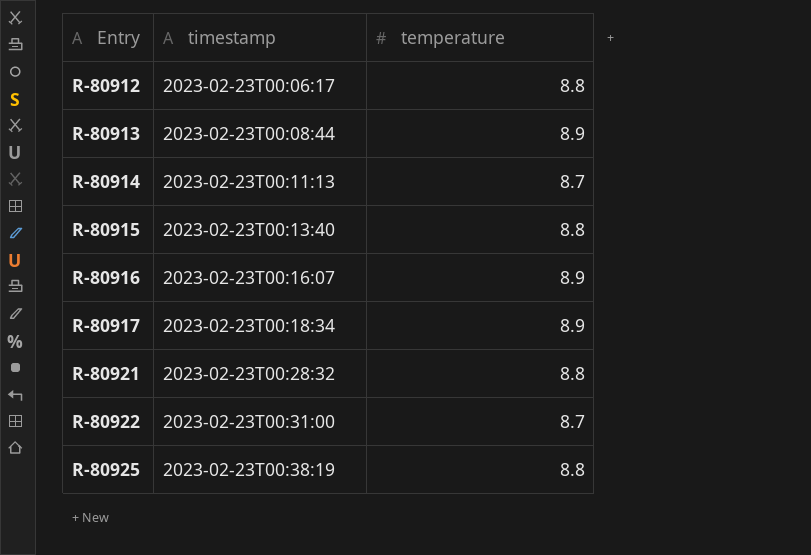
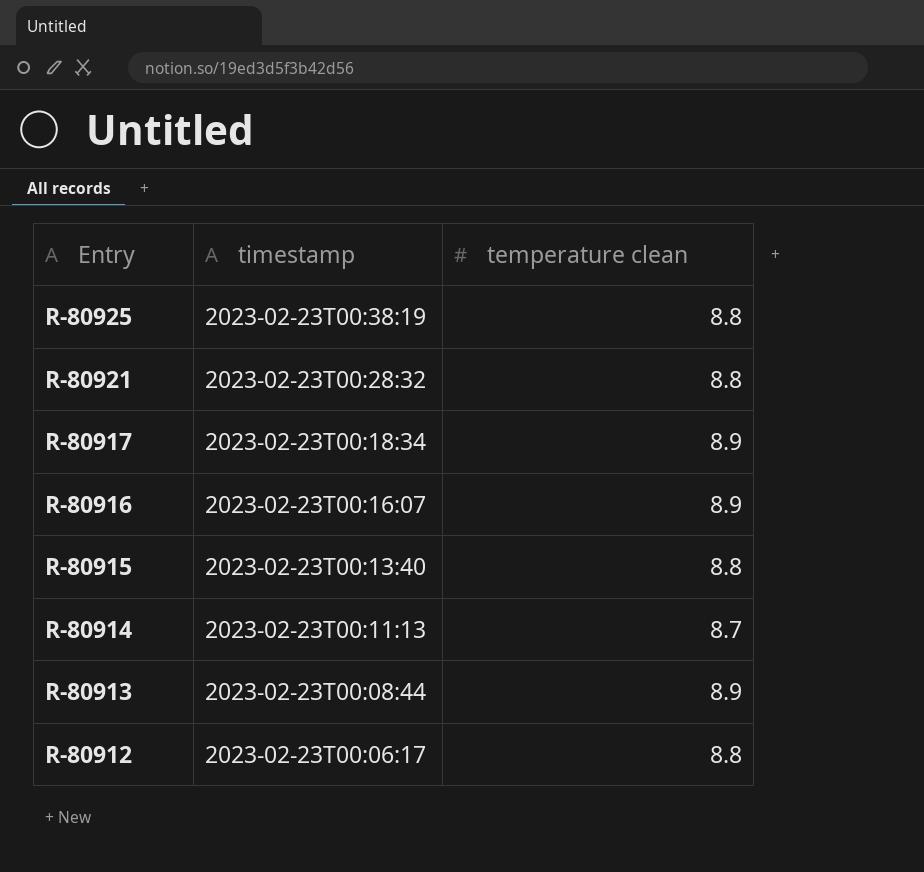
row order: Entry ascending -> Entry descending
column name: temperature -> temperature clean
row R-80922: 2023-02-23T00:31:00 | 8.7 -> none

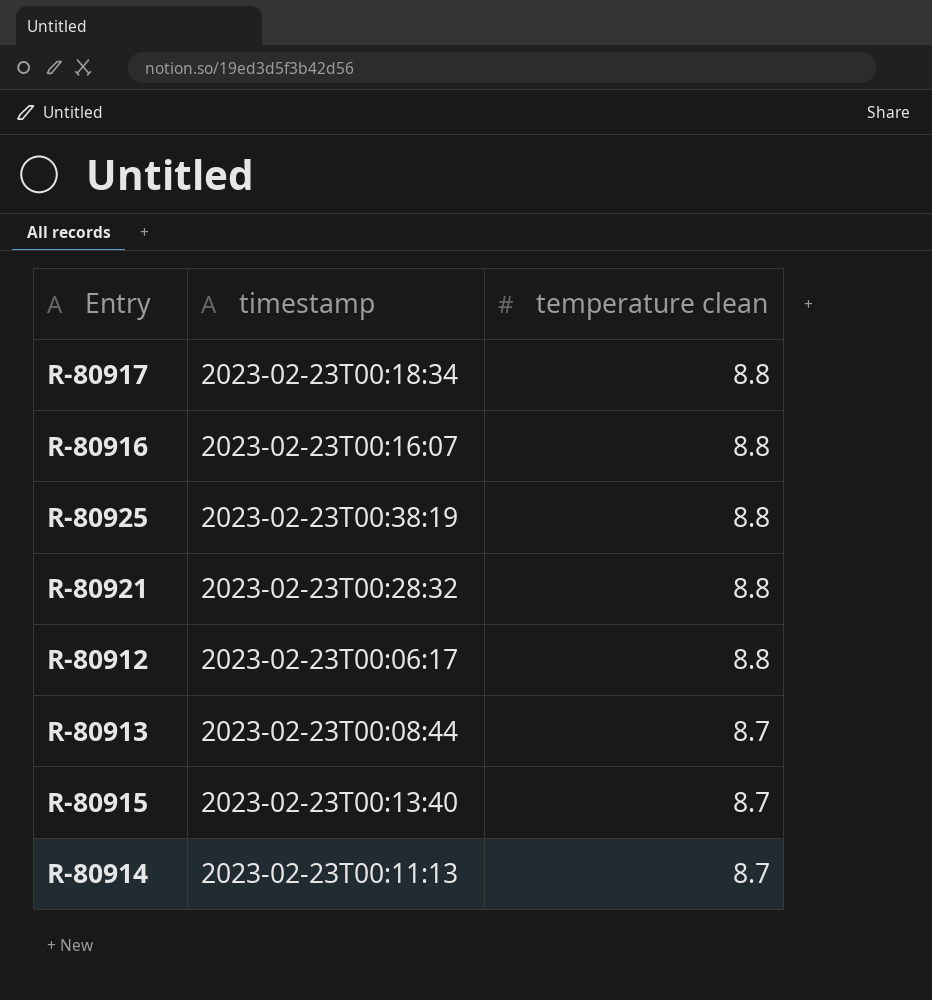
row order: Entry descending -> temperature clean descending
R-80917 | temperature clean: 8.9 -> 8.8
R-80916 | temperature clean: 8.9 -> 8.8
R-80913 | temperature clean: 8.9 -> 8.7
R-80915 | temperature clean: 8.8 -> 8.7

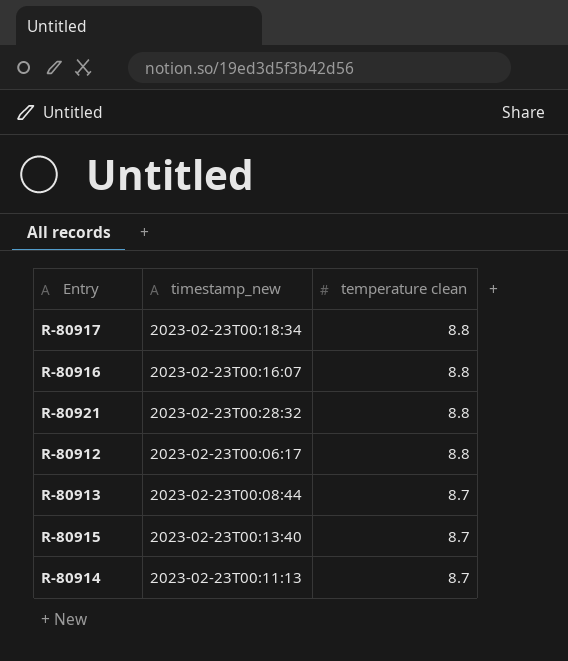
column name: timestamp -> timestamp_new
row R-80925: 2023-02-23T00:38:19 | 8.8 -> none

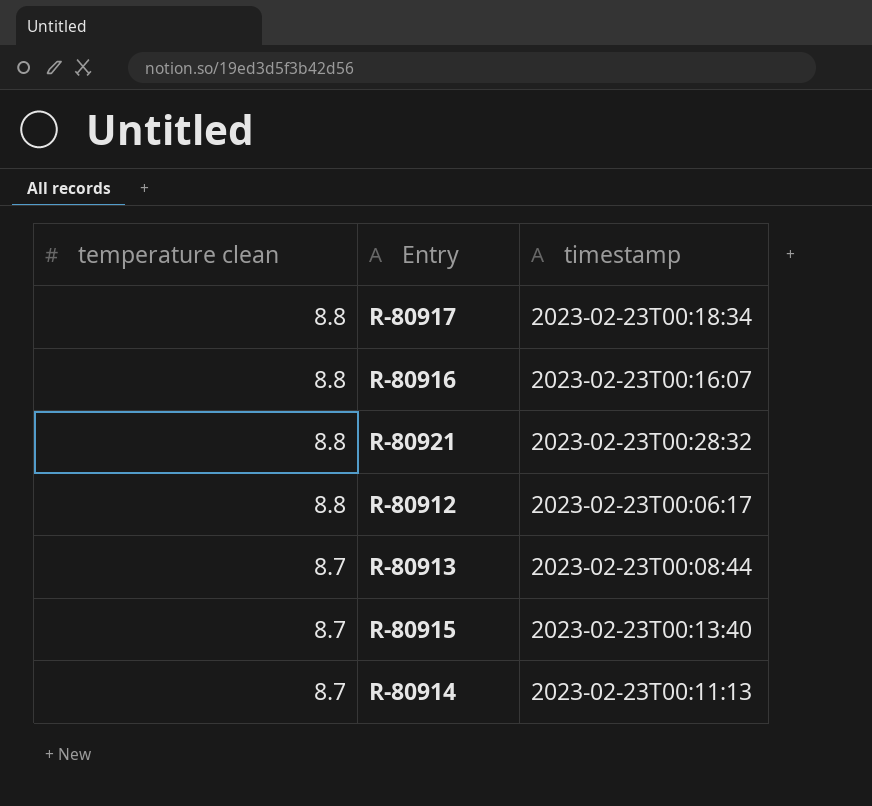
column temperature clean | position: 3 -> 1
column name: timestamp_new -> timestamp

